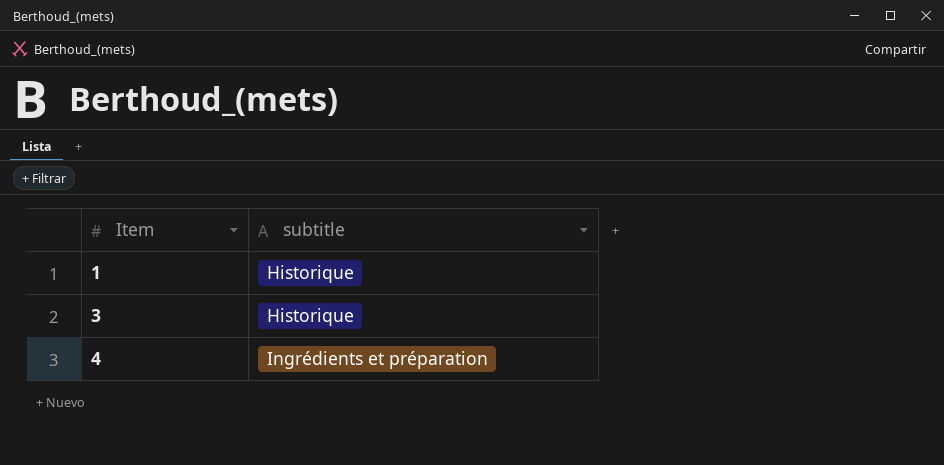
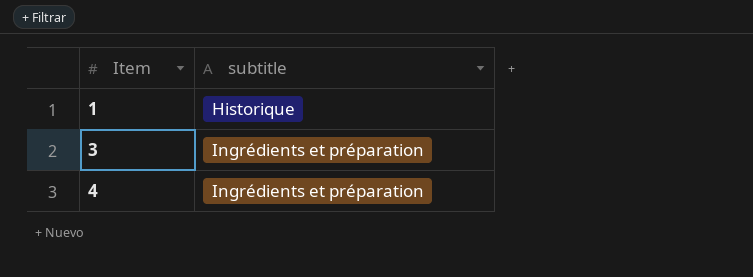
3 | subtitle: Historique -> Ingrédients et préparation

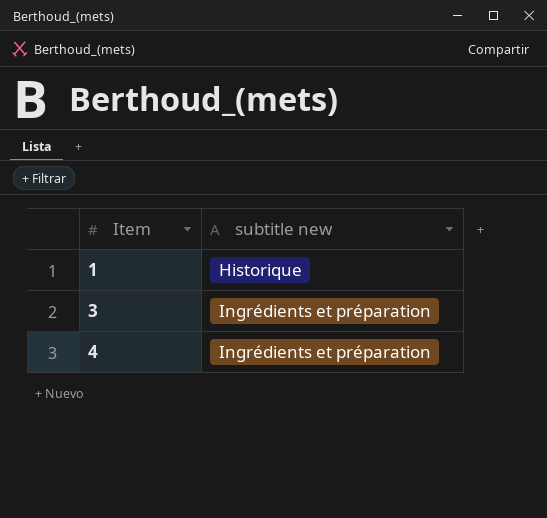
column name: subtitle -> subtitle new

